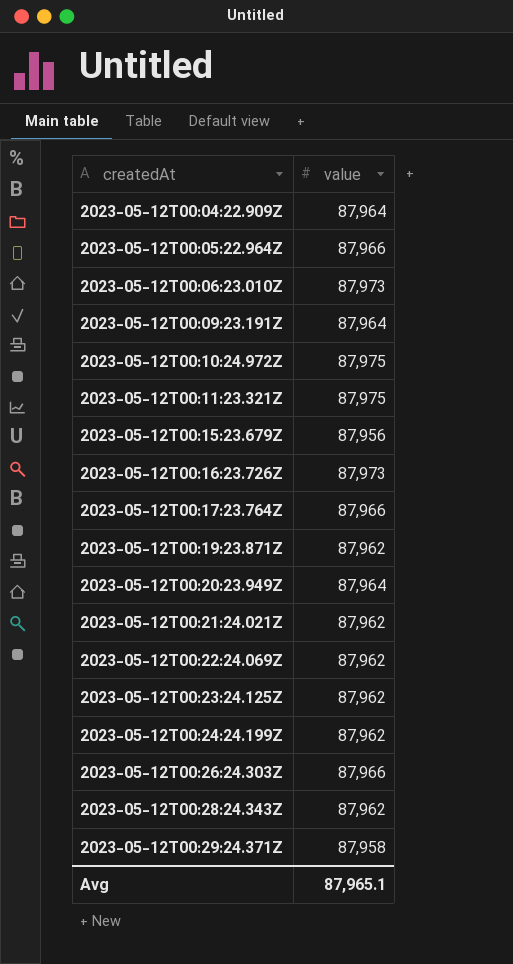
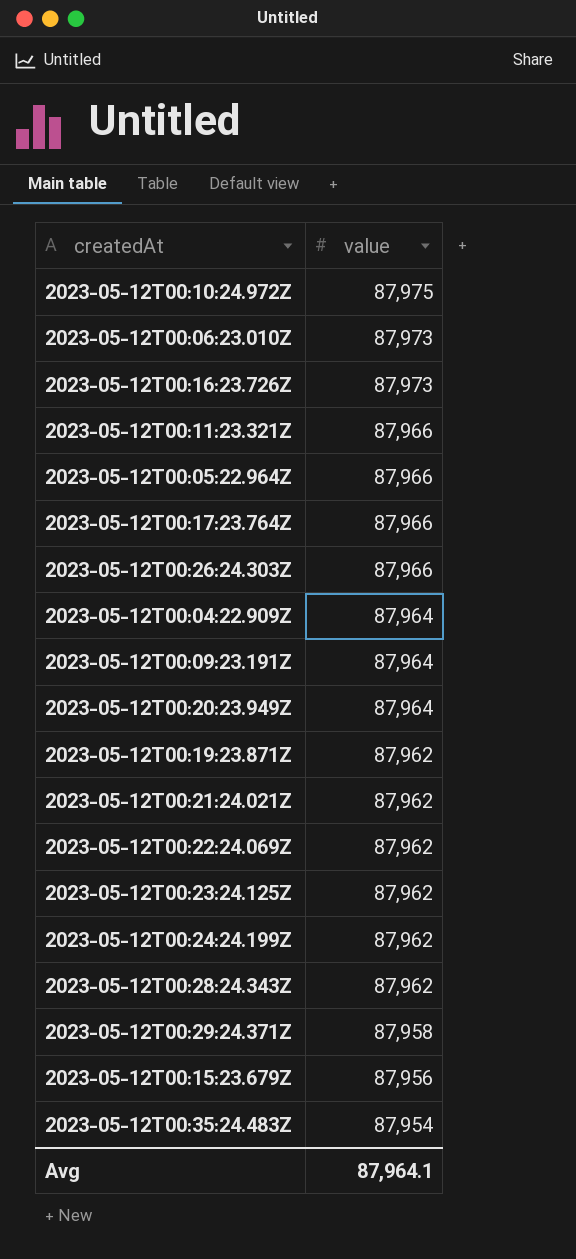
row order: createdAt ascending -> value descending
2023-05-12T00:11:23.321Z | value: 87,975 -> 87,966
row 2023-05-12T00:35:24.483Z: none -> 87,954
Avg | value: 87,965.1 -> 87,964.1

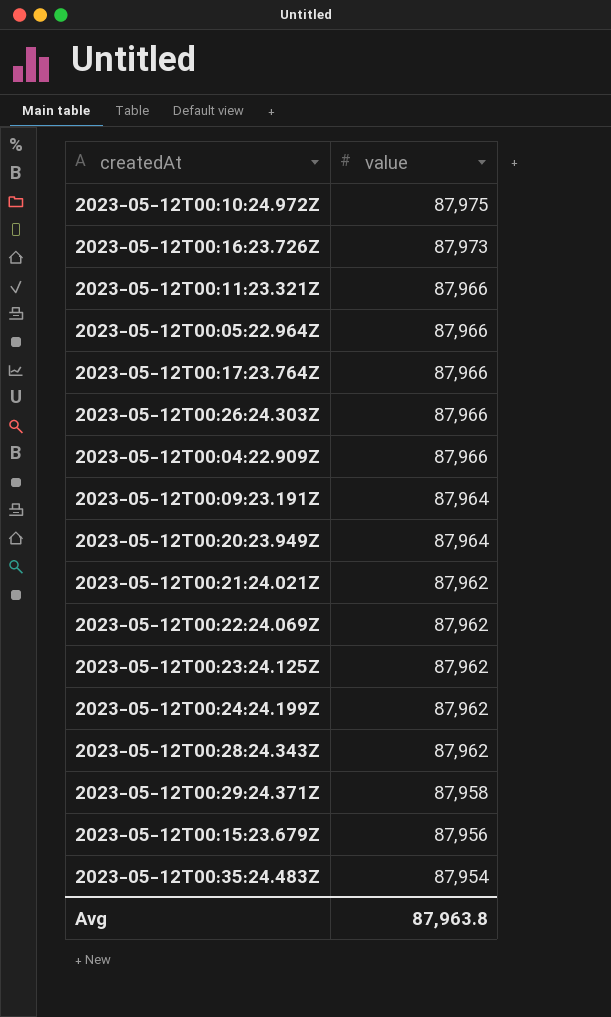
row 2023-05-12T00:06:23.010Z: 87,973 -> none
row 2023-05-12T00:19:23.871Z: 87,962 -> none
2023-05-12T00:04:22.909Z | value: 87,964 -> 87,966
Avg | value: 87,964.1 -> 87,963.8

